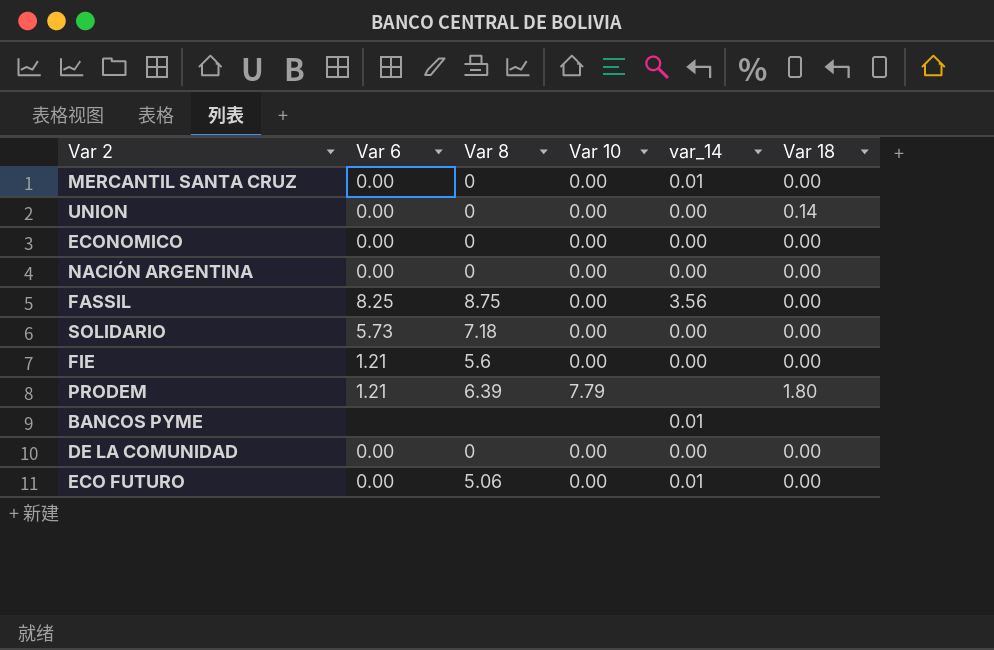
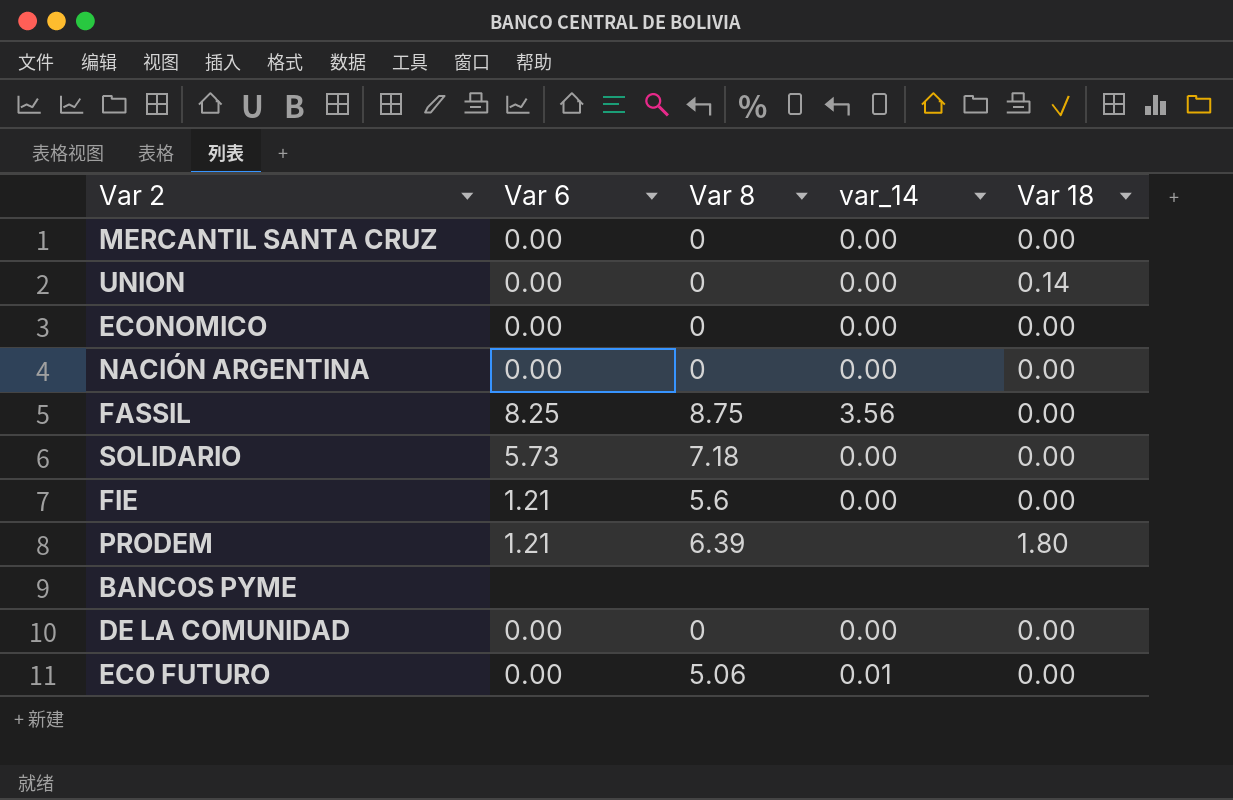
column Var 10 | position: 4 -> none
MERCANTIL SANTA CRUZ | var_14: 0.01 -> 0.00
BANCOS PYME | var_14: 0.01 -> none

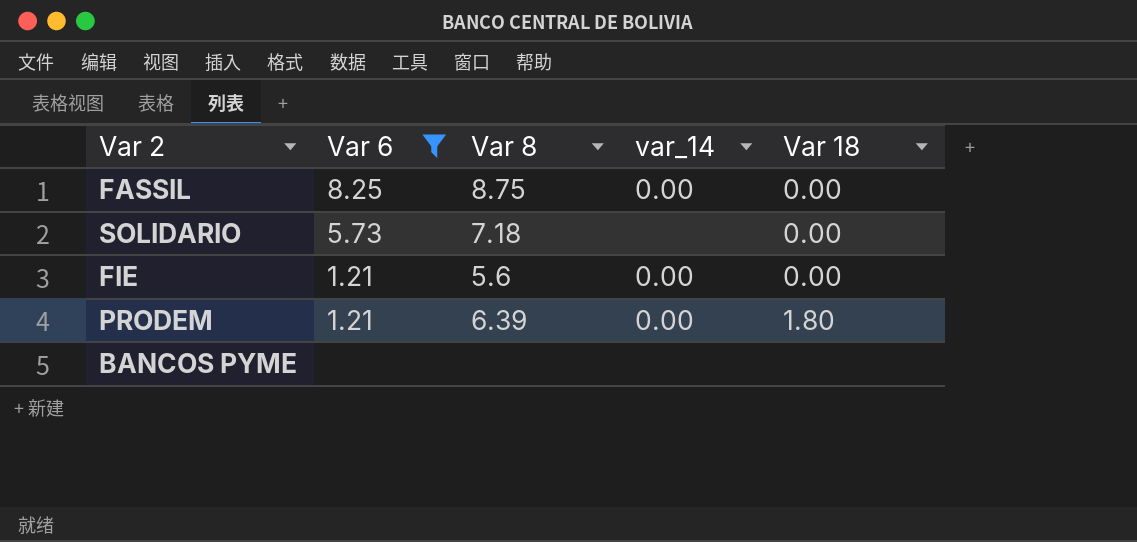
filter: none -> Var 6 != 0.00
FASSIL | var_14: 3.56 -> 0.00
SOLIDARIO | var_14: 0.00 -> none
PRODEM | var_14: none -> 0.00

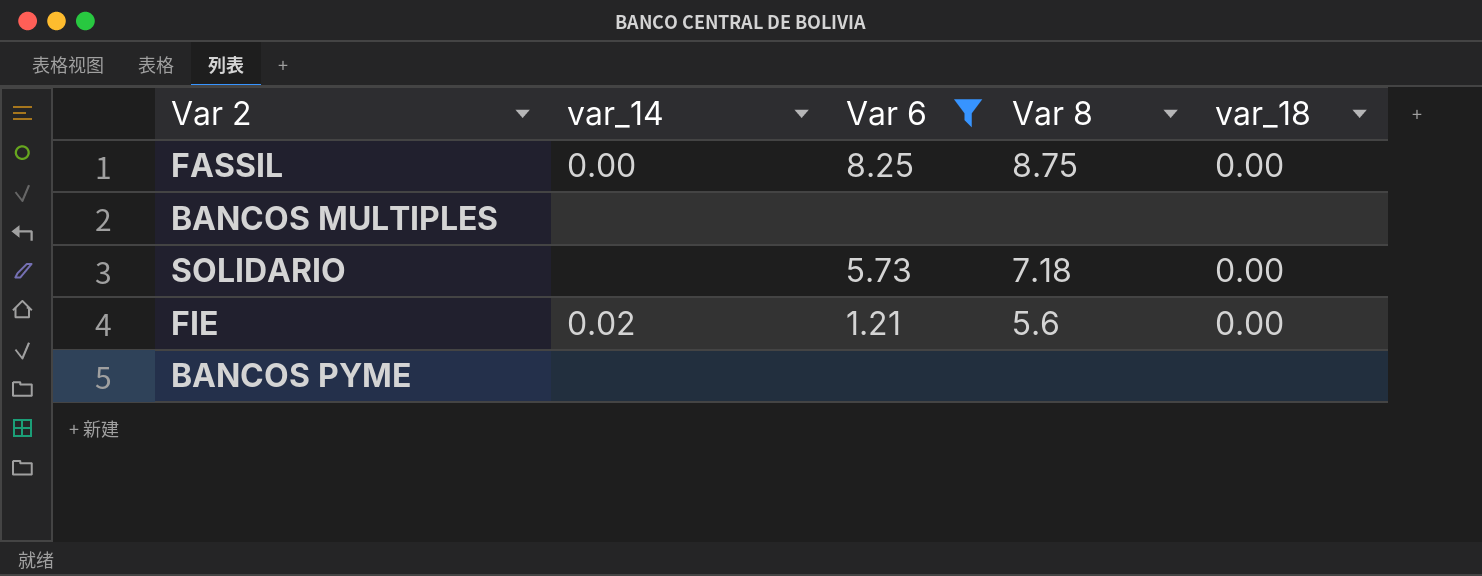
column var_14 | position: 4 -> 2
column name: Var 18 -> var_18
row PRODEM: 1.21 | 6.39 | 0.00 | 1.80 -> none
row BANCOS MULTIPLES: none -> none | none | none | none
FIE | var_14: 0.00 -> 0.02

